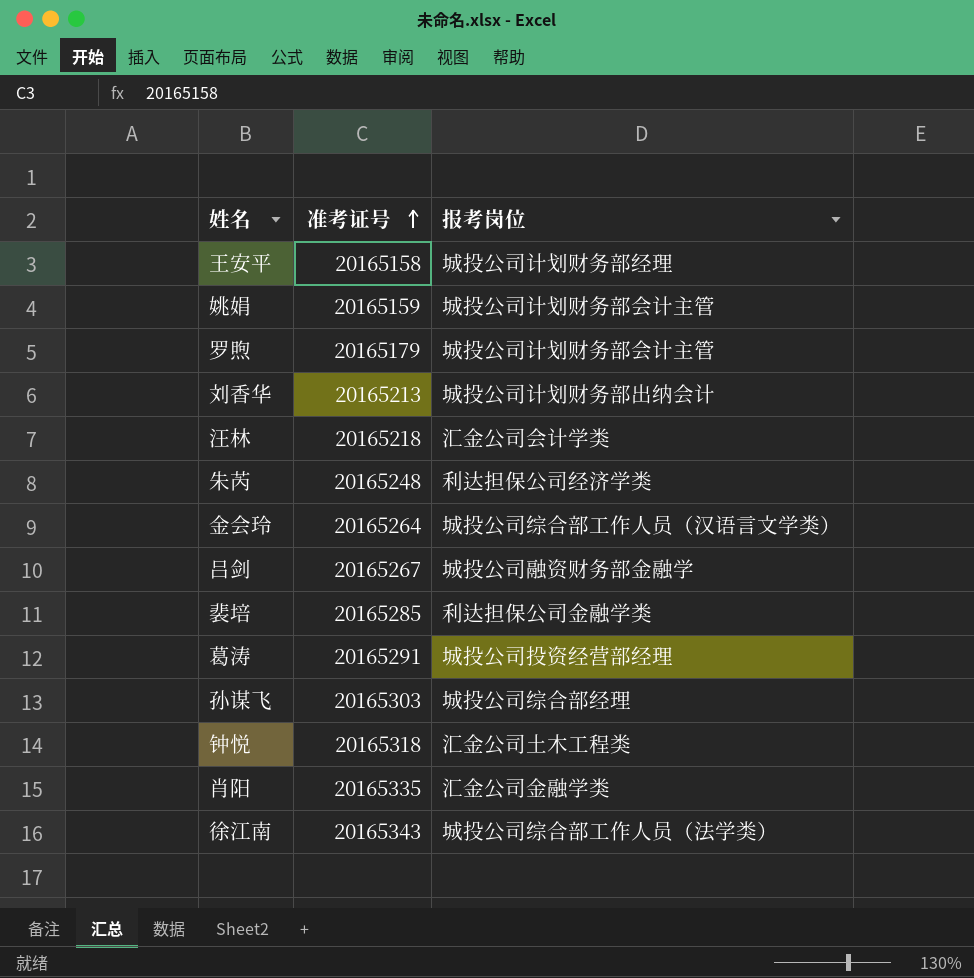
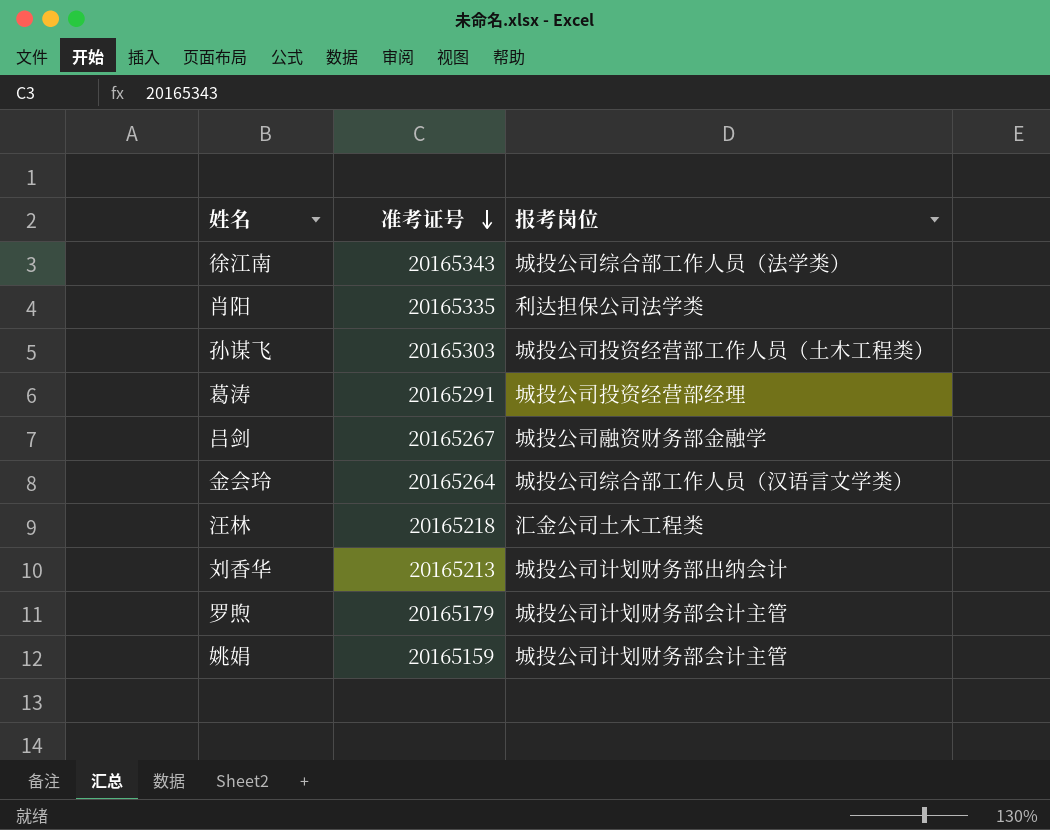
row order: 准考证号 ascending -> 准考证号 descending
row 王安平: 20165158 | 城投公司计划财务部经理 -> none
row 朱芮: 20165248 | 利达担保公司经济学类 -> none
row 裴培: 20165285 | 利达担保公司金融学类 -> none
row 钟悦: 20165318 | 汇金公司土木工程类 -> none
肖阳 | 报考岗位: 汇金公司金融学类 -> 利达担保公司法学类
孙谋飞 | 报考岗位: 城投公司综合部经理 -> 城投公司投资经营部工作人员（土木工程类）
汪林 | 报考岗位: 汇金公司会计学类 -> 汇金公司土木工程类

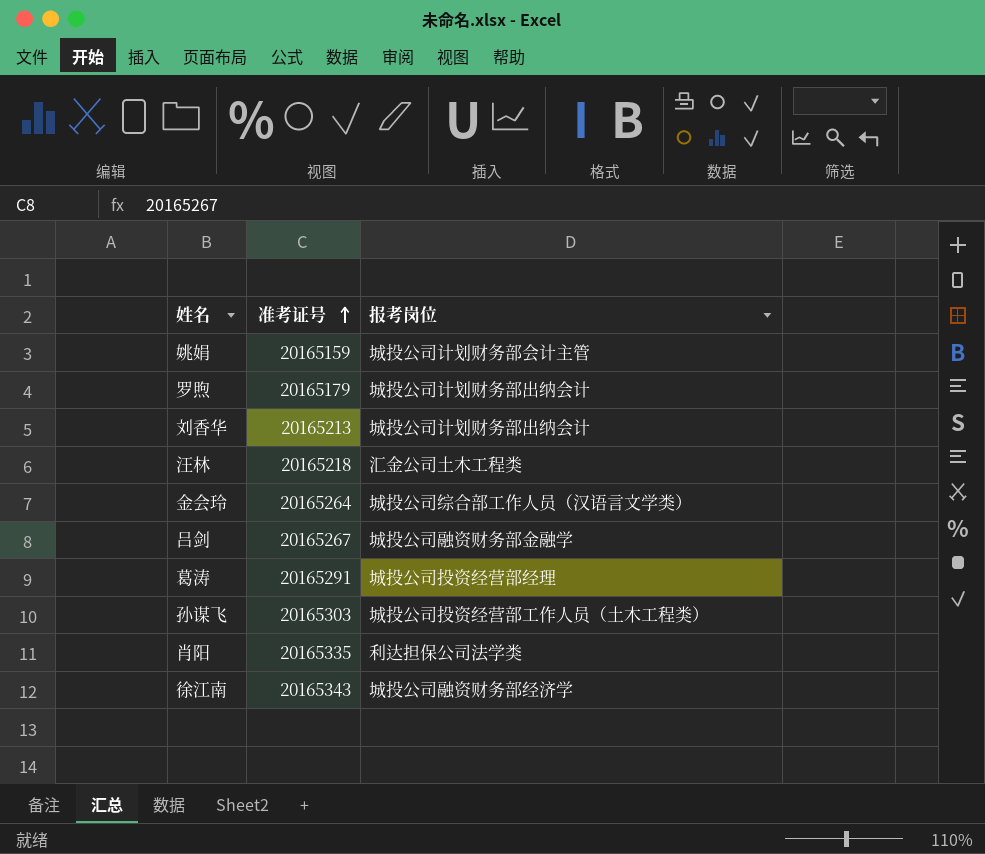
row order: 准考证号 descending -> 准考证号 ascending
罗煦 | 报考岗位: 城投公司计划财务部会计主管 -> 城投公司计划财务部出纳会计
徐江南 | 报考岗位: 城投公司综合部工作人员（法学类） -> 城投公司融资财务部经济学

